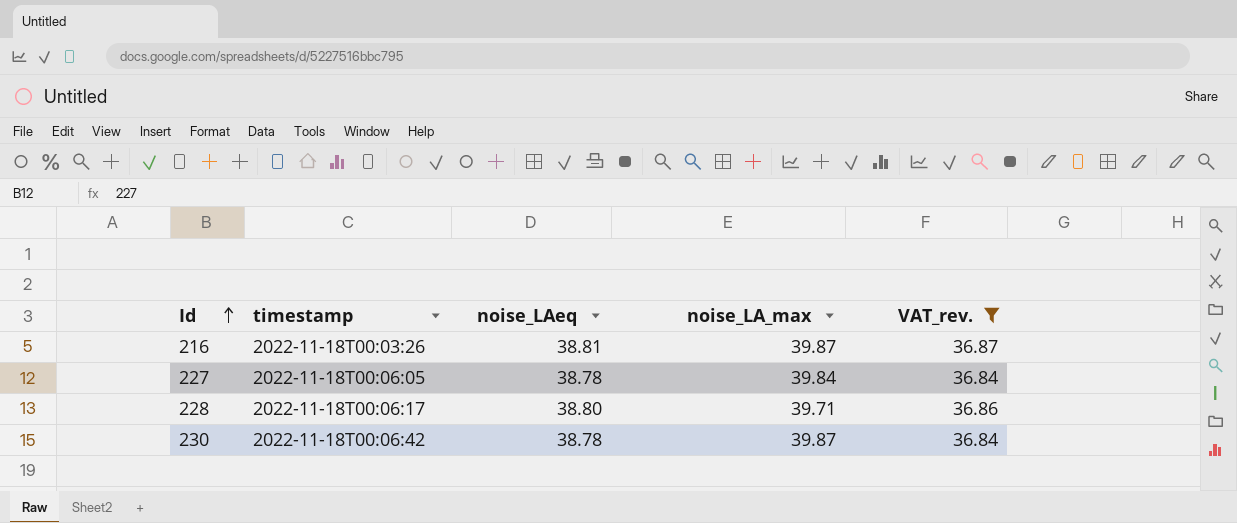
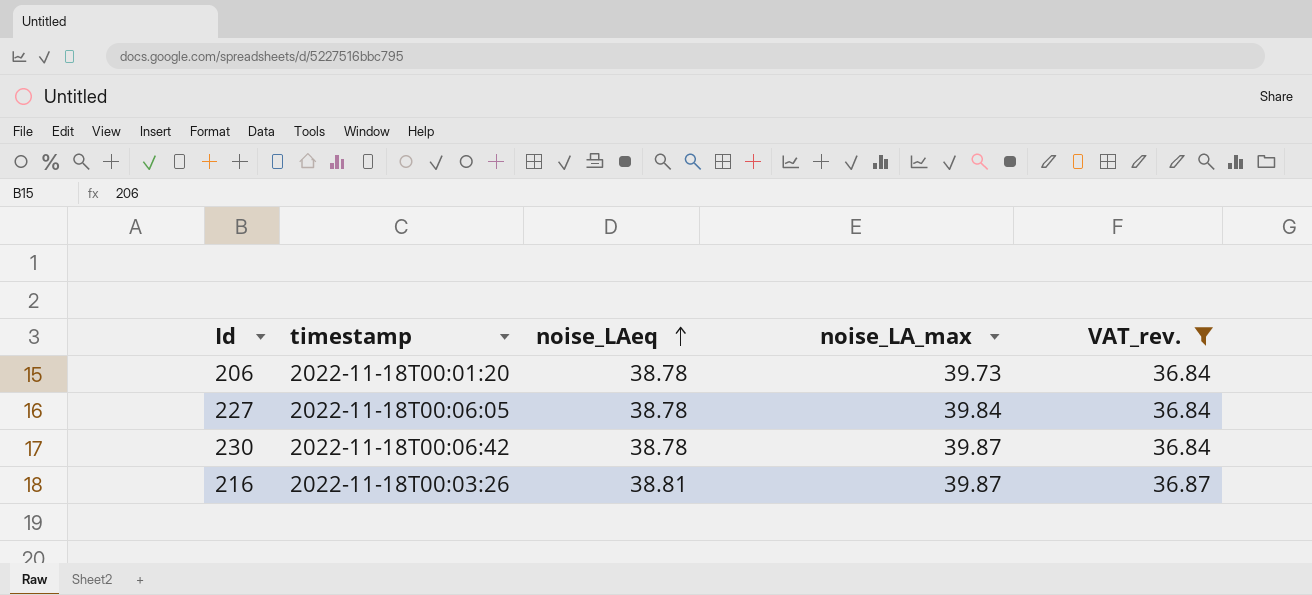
row order: Id ascending -> noise_LAeq ascending
row 228: 2022-11-18T00:06:17 | 38.80 | 39.71 | 36.86 -> none
row 206: none -> 2022-11-18T00:01:20 | 38.78 | 39.73 | 36.84

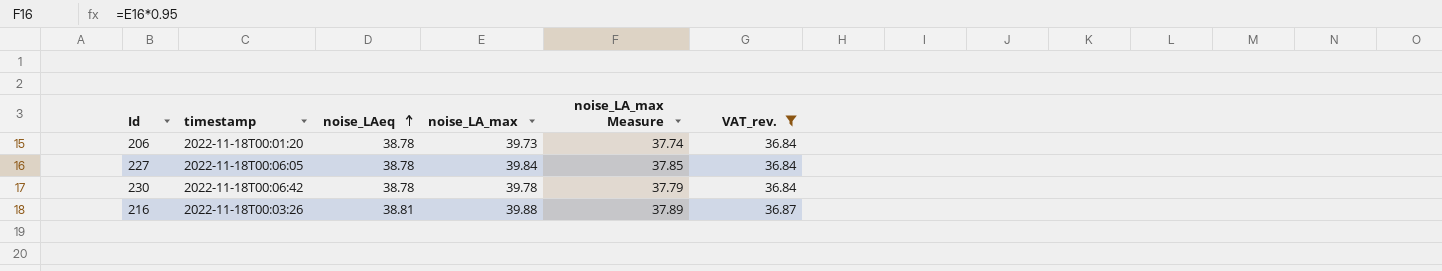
column noise_LA_max Measure | formula: none -> [noise_LA_max] * 0.95
230 | noise_LA_max: 39.87 -> 39.78
216 | noise_LA_max: 39.87 -> 39.88

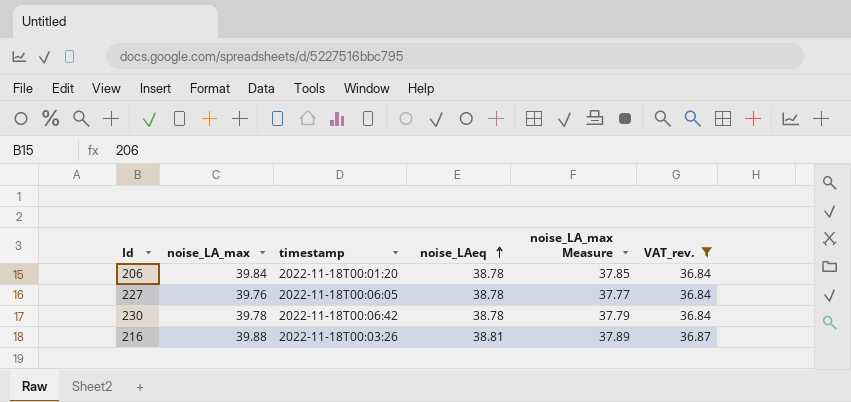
column noise_LA_max | position: 4 -> 2
206 | noise_LA_max: 39.73 -> 39.84
206 | noise_LA_max Measure: 37.74 -> 37.85
227 | noise_LA_max: 39.84 -> 39.76
227 | noise_LA_max Measure: 37.85 -> 37.77

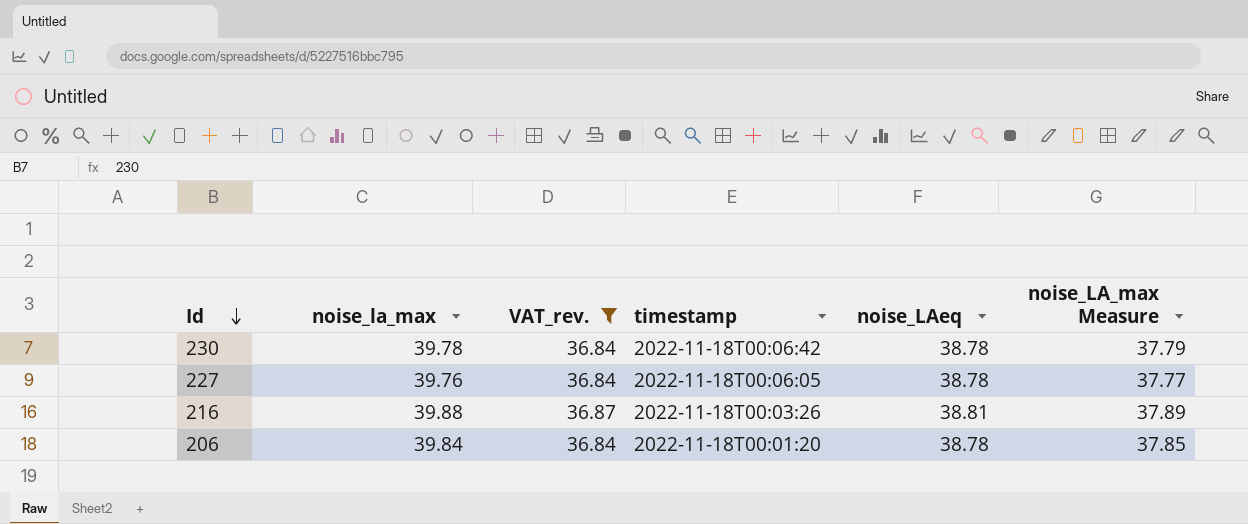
row order: noise_LAeq ascending -> Id descending
column name: noise_LA_max -> noise_la_max
column VAT_rev. | position: 6 -> 3

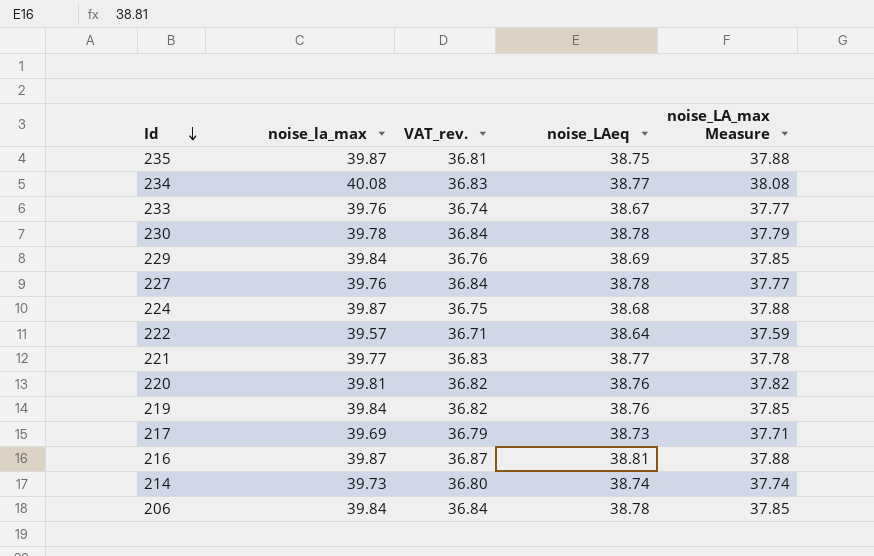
filter: VAT_rev. >= 36.84 -> none
column timestamp | position: 4 -> none
216 | noise_la_max: 39.88 -> 39.87
216 | noise_LA_max Measure: 37.89 -> 37.88

